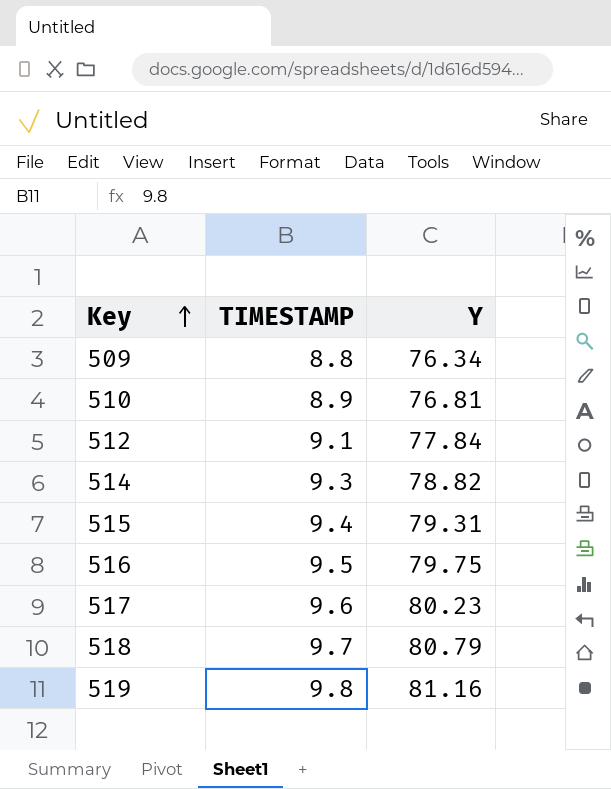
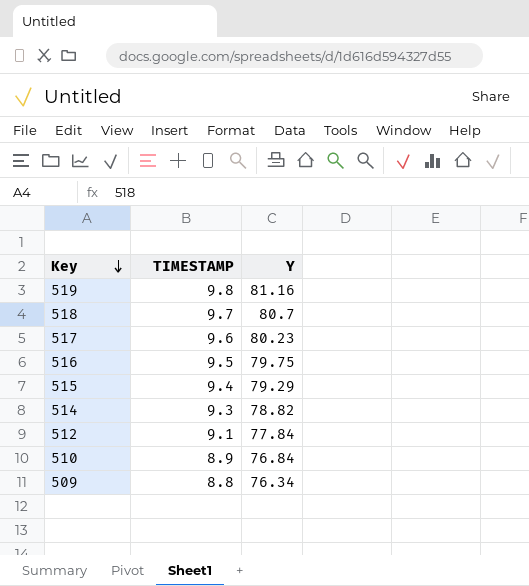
row order: Key ascending -> Key descending
518 | Y: 80.79 -> 80.7
515 | Y: 79.31 -> 79.29
510 | Y: 76.81 -> 76.84

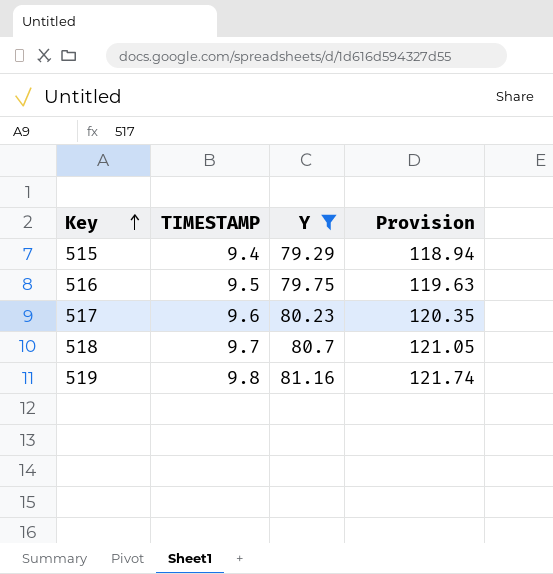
filter: none -> Y >= 79.29
row order: Key descending -> Key ascending
column Provision | formula: none -> [Y] * 1.5

